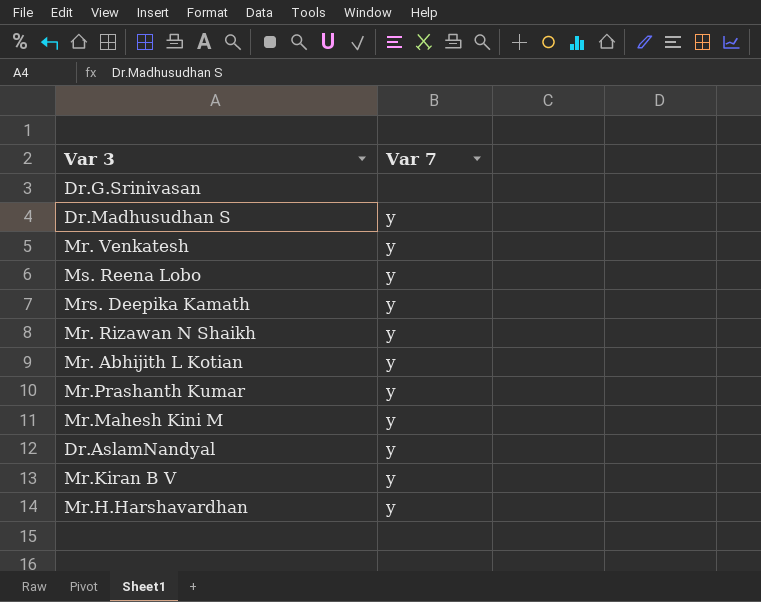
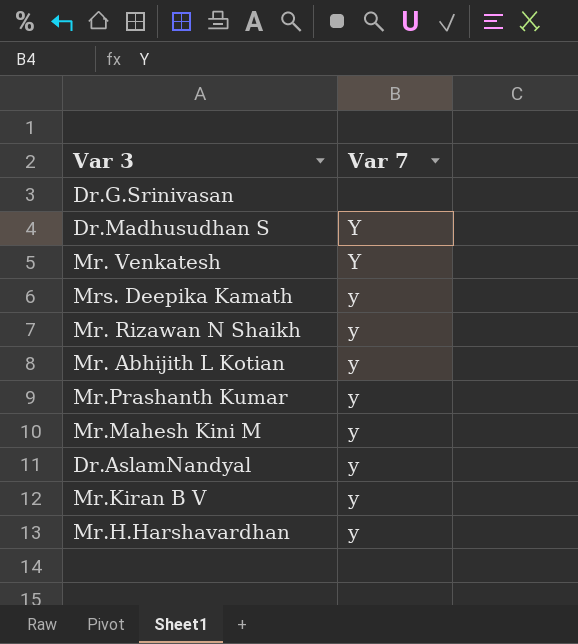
row Ms. Reena Lobo: y -> none
Dr.Madhusudhan S | Var 7: y -> Y
Mr. Venkatesh | Var 7: y -> Y

